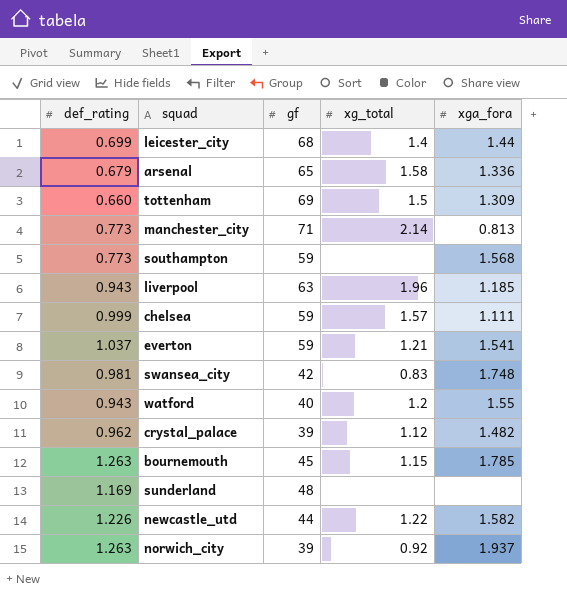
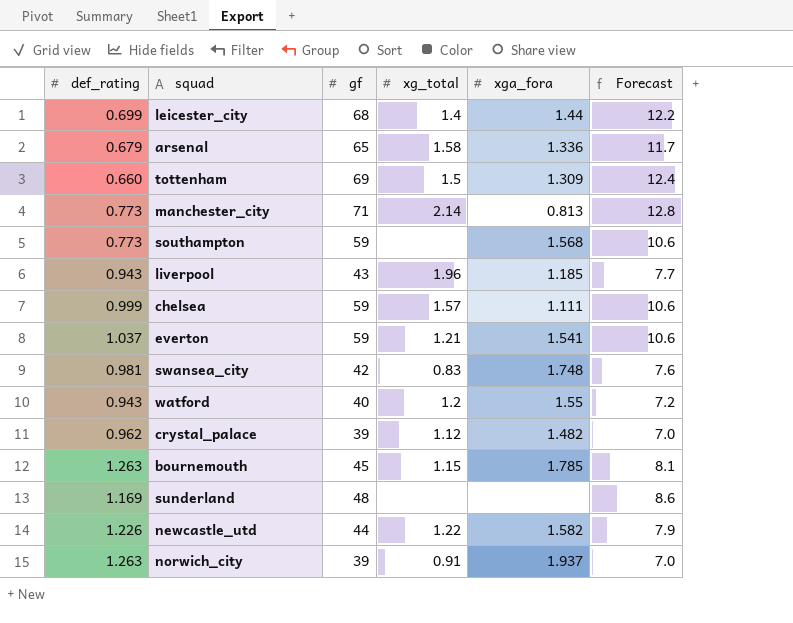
column Forecast | formula: none -> [gf] * 0.18
liverpool | gf: 63 -> 43
norwich_city | xg_total: 0.92 -> 0.91

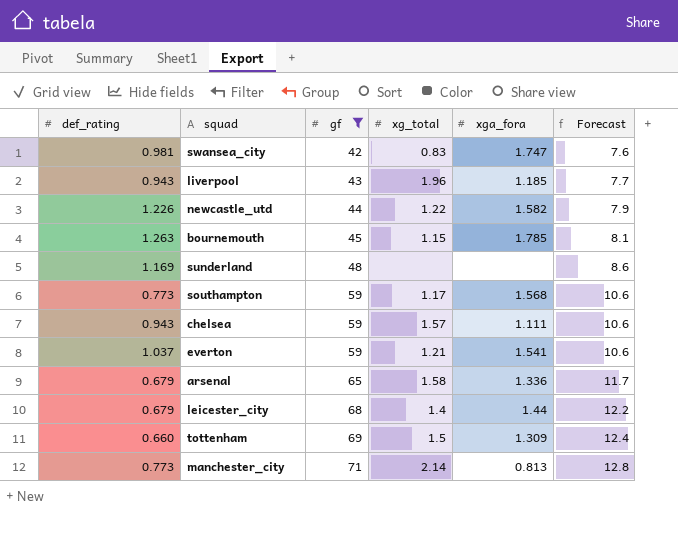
filter: none -> gf >= 42
row order: none -> gf ascending
swansea_city | xga_fora: 1.748 -> 1.747
southampton | xg_total: none -> 1.17
chelsea | def_rating: 0.999 -> 0.943
leicester_city | def_rating: 0.699 -> 0.679

